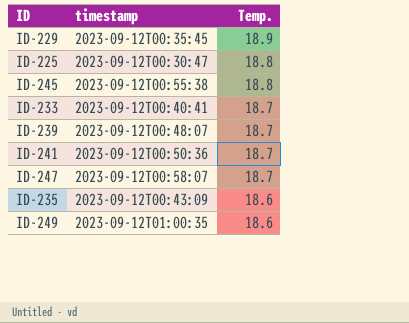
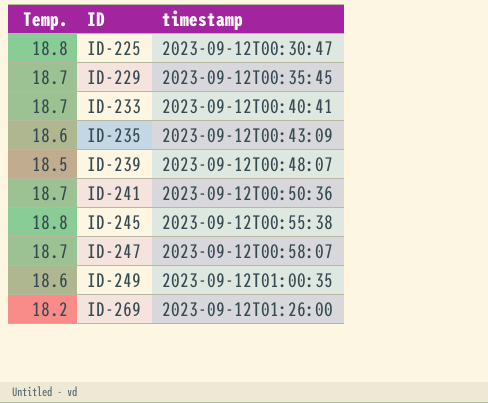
row order: Temp. descending -> ID ascending
column Temp. | position: 3 -> 1
ID-229 | Temp.: 18.9 -> 18.7
ID-239 | Temp.: 18.7 -> 18.5
row ID-269: none -> 18.2 | 2023-09-12T01:26:00

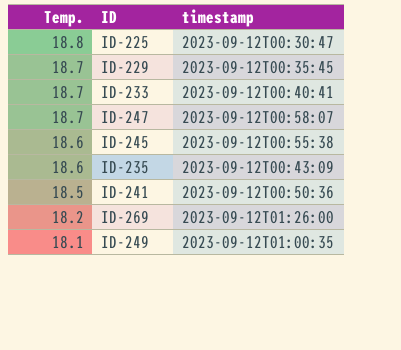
row order: ID ascending -> Temp. descending
row ID-239: 18.5 | 2023-09-12T00:48:07 -> none
ID-245 | Temp.: 18.8 -> 18.6
ID-241 | Temp.: 18.7 -> 18.5
ID-249 | Temp.: 18.6 -> 18.1

